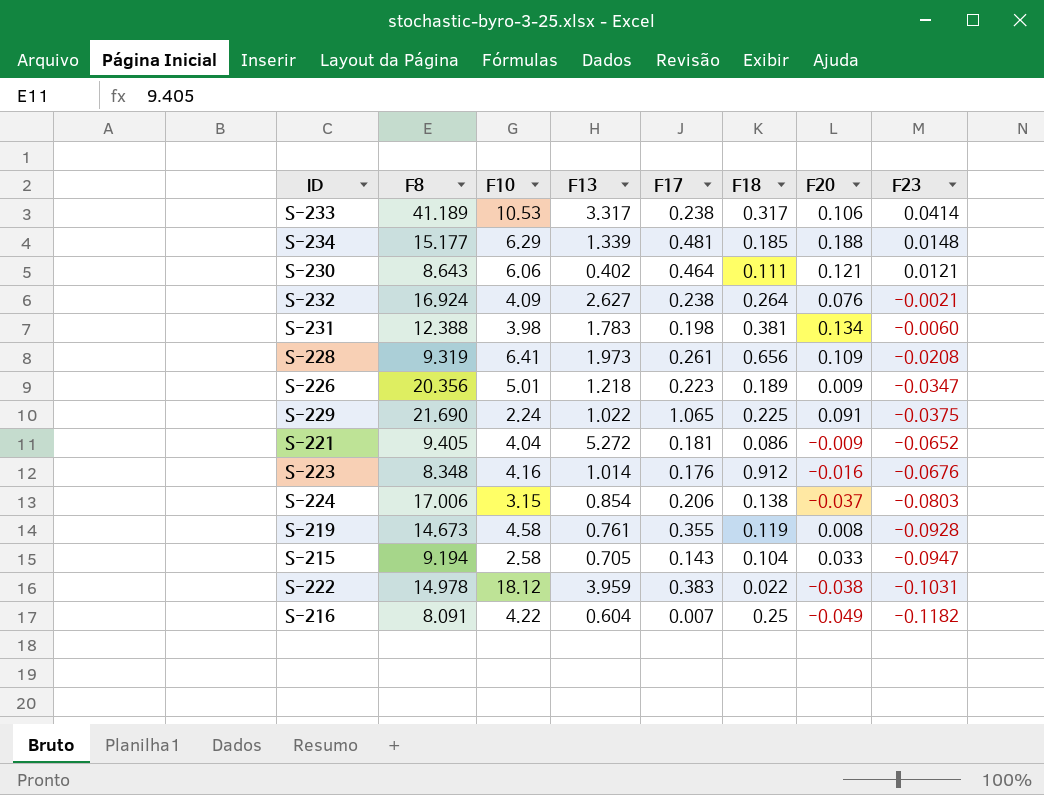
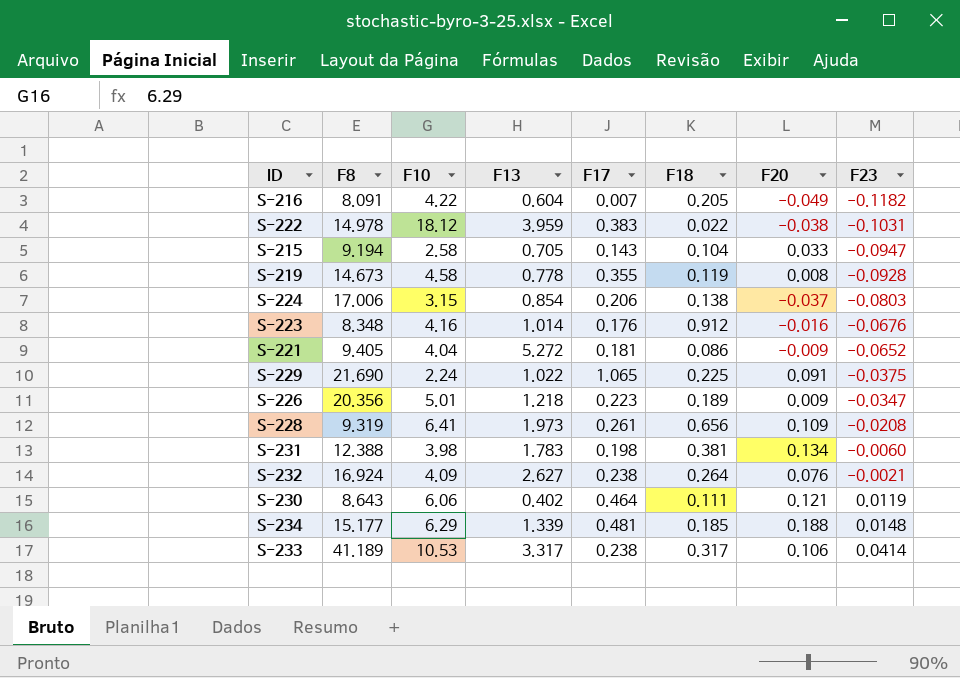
row order: F23 descending -> F23 ascending
S-216 | F18: 0.25 -> 0.205
S-219 | F13: 0.761 -> 0.778
S-230 | F23: 0.0121 -> 0.0119

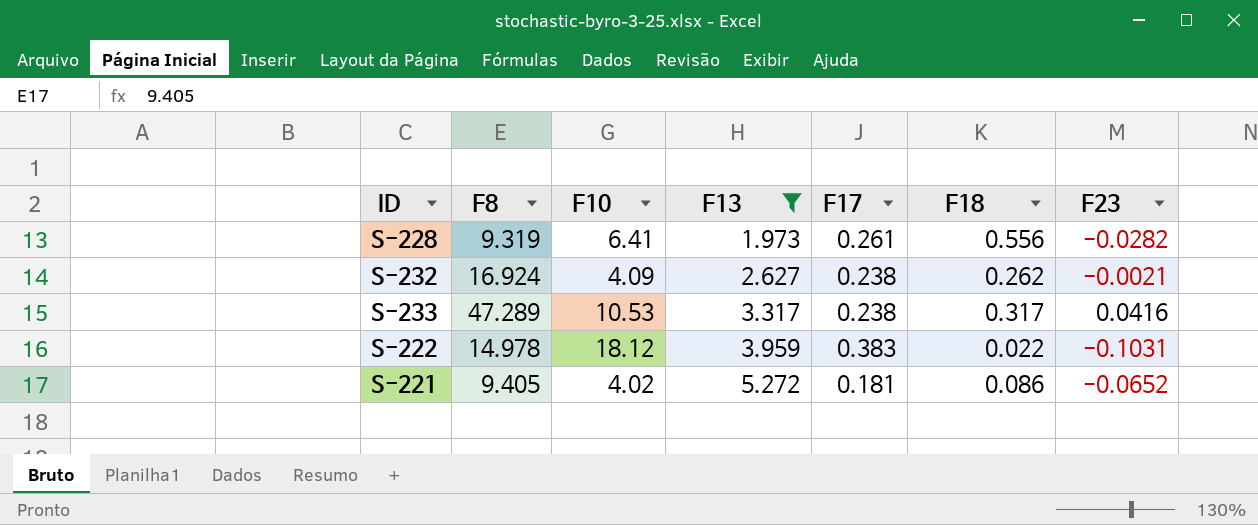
filter: none -> F13 >= 1.973
row order: F23 ascending -> F13 ascending
column F20 | position: 7 -> none
S-228 | F18: 0.656 -> 0.556
S-228 | F23: -0.0208 -> -0.0282
S-232 | F18: 0.264 -> 0.262
S-233 | F8: 41.189 -> 47.289
S-233 | F23: 0.0414 -> 0.0416
S-221 | F10: 4.04 -> 4.02

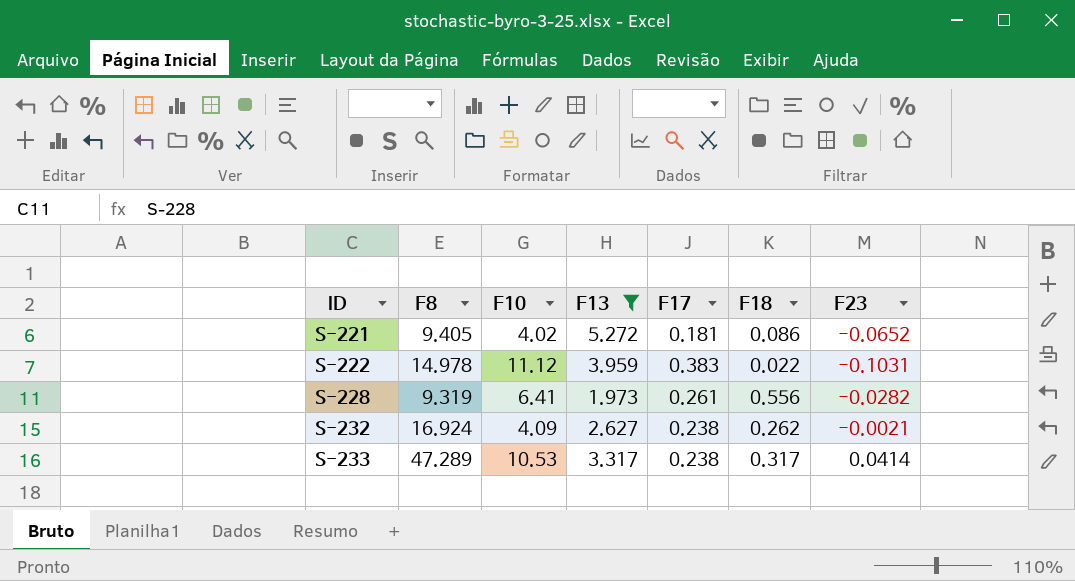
row order: F13 ascending -> ID ascending
S-222 | F10: 18.12 -> 11.12
S-233 | F23: 0.0416 -> 0.0414

